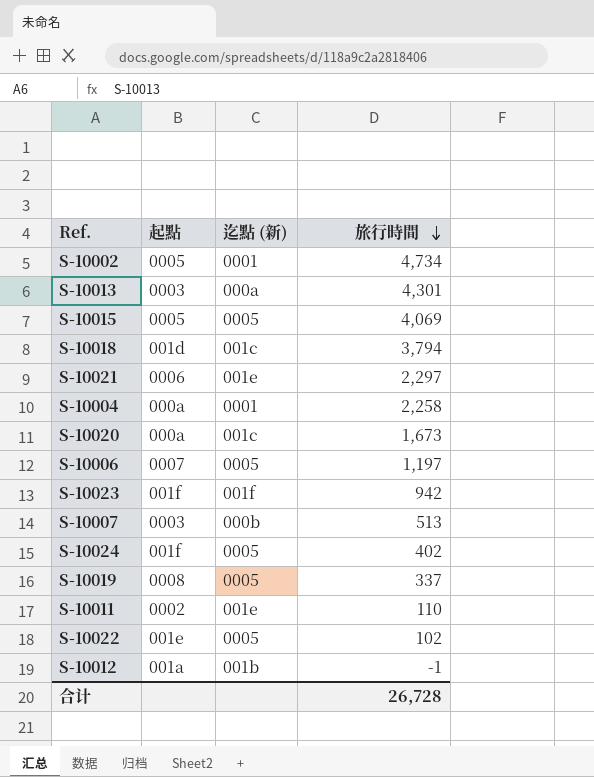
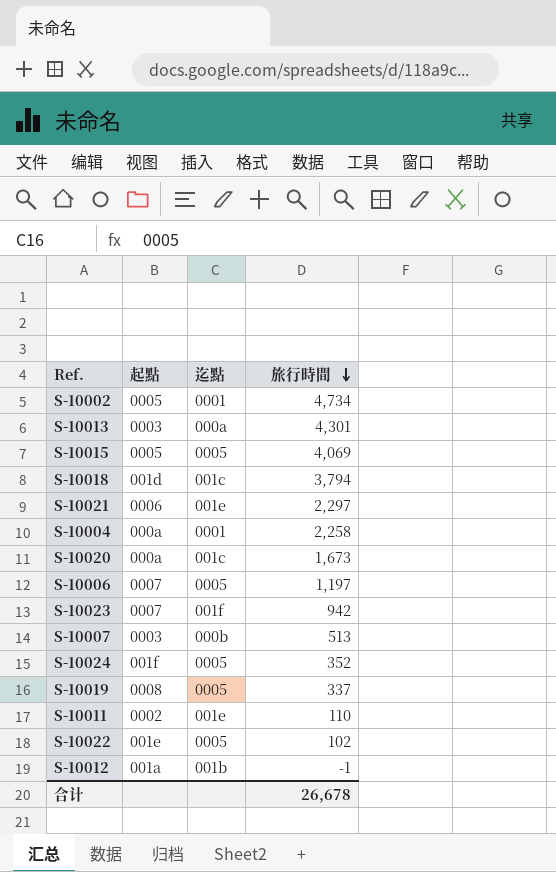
column name: 迄點 (新) -> 迄點
S-10023 | 起點: 001f -> 0007
S-10024 | 旅行時間: 402 -> 352
合计 | 旅行時間: 26,728 -> 26,678

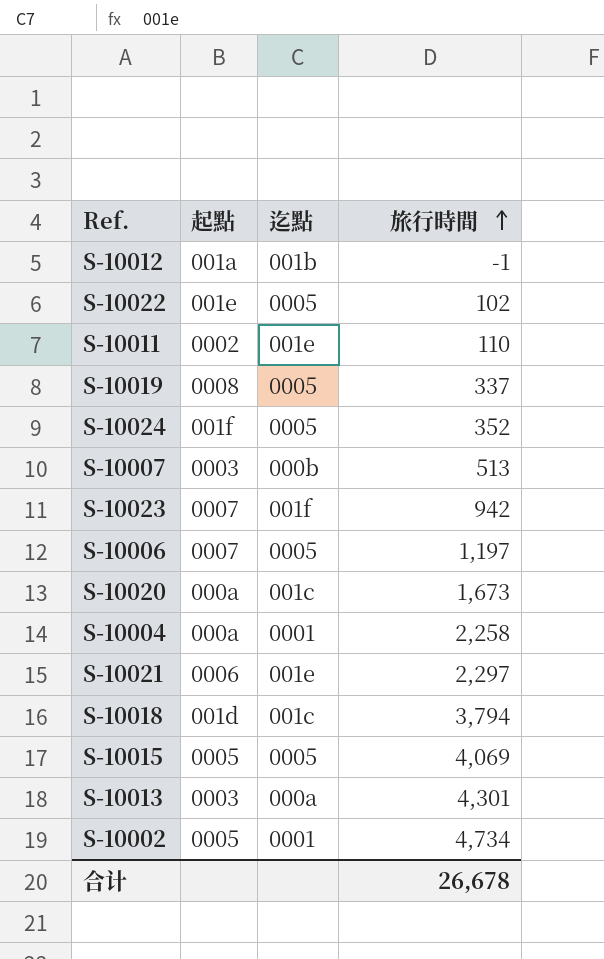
row order: 旅行時間 descending -> 旅行時間 ascending

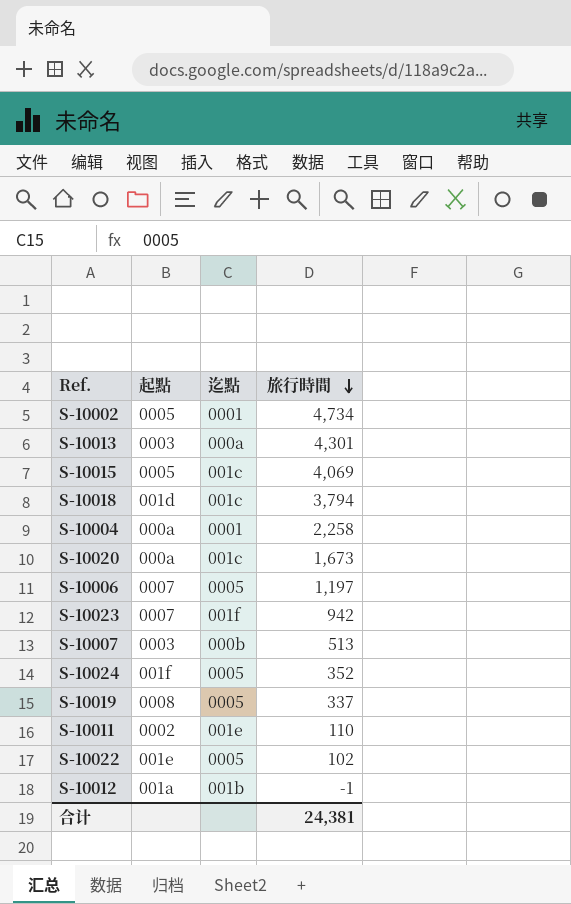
row order: 旅行時間 ascending -> 旅行時間 descending
row S-10021: 0006 | 001e | 2,297 -> none
S-10015 | 迄點: 0005 -> 001c
合计 | 旅行時間: 26,678 -> 24,381

